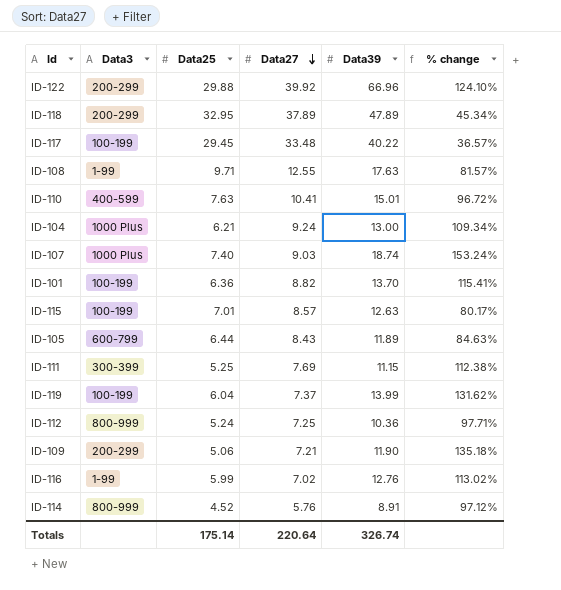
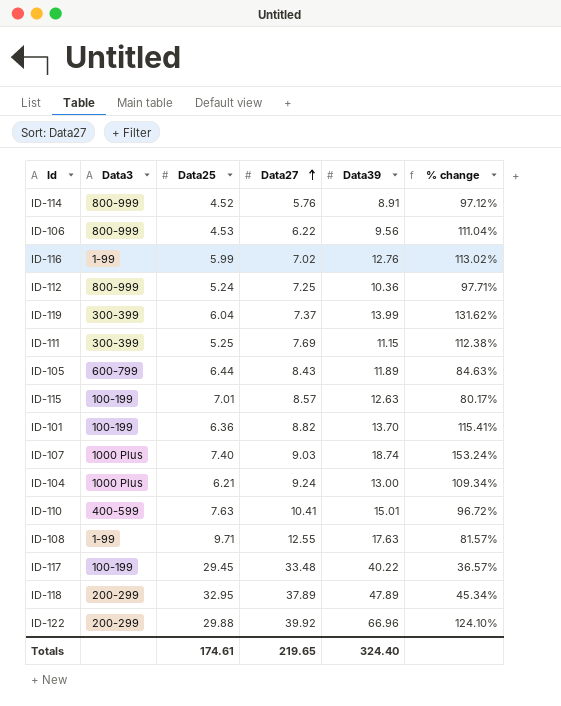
row order: Data27 descending -> Data27 ascending
row ID-109: 200-299 | 5.06 | 7.21 | 11.90 | 135.18% -> none
row ID-106: none -> 800-999 | 4.53 | 6.22 | 9.56 | 111.04%
ID-119 | Data3: 100-199 -> 300-399
Totals | Data25: 175.14 -> 174.61
Totals | Data27: 220.64 -> 219.65
Totals | Data39: 326.74 -> 324.40

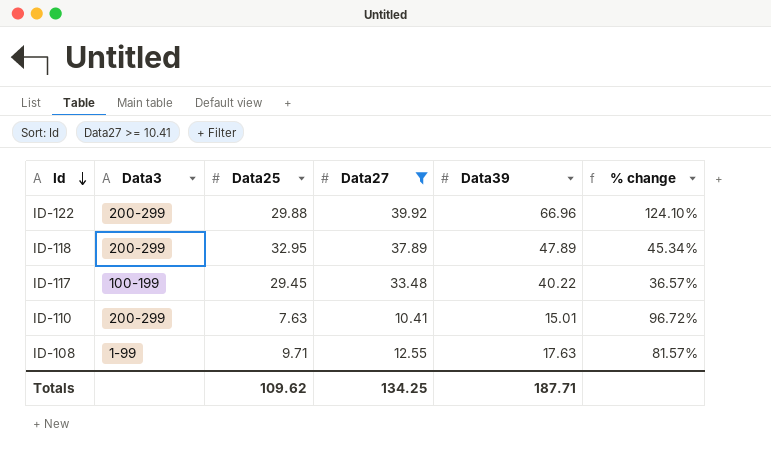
filter: none -> Data27 >= 10.41
row order: Data27 ascending -> Id descending
ID-110 | Data3: 400-599 -> 200-299
Totals | Data25: 174.61 -> 109.62
Totals | Data27: 219.65 -> 134.25
Totals | Data39: 324.40 -> 187.71

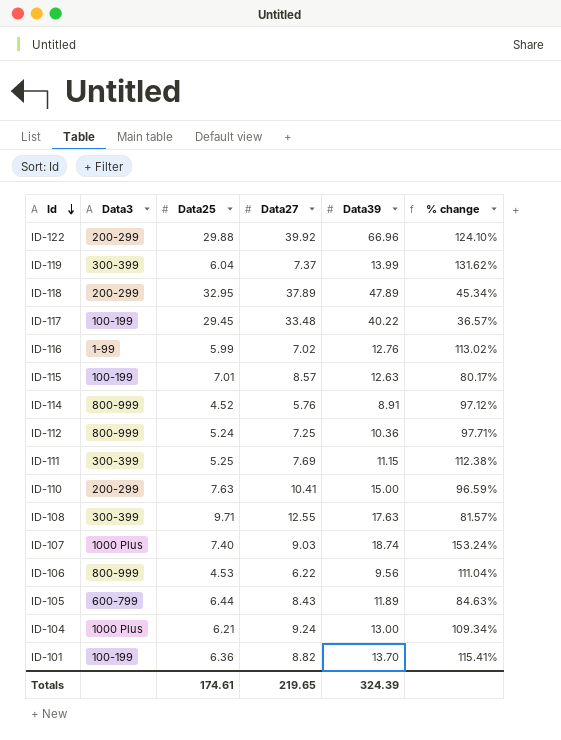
filter: Data27 >= 10.41 -> none
ID-110 | Data39: 15.01 -> 15.00
ID-110 | % change: 96.72% -> 96.59%
ID-108 | Data3: 1-99 -> 300-399
Totals | Data25: 109.62 -> 174.61
Totals | Data27: 134.25 -> 219.65
Totals | Data39: 187.71 -> 324.39

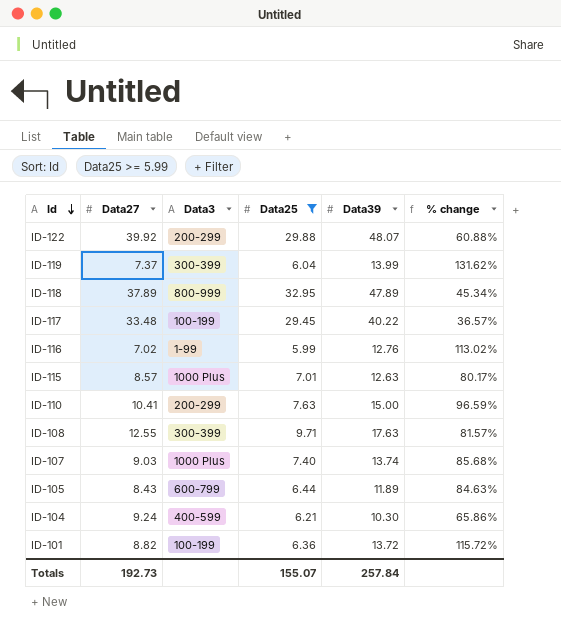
filter: none -> Data25 >= 5.99
column Data27 | position: 4 -> 2
ID-122 | Data39: 66.96 -> 48.07
ID-122 | % change: 124.10% -> 60.88%
ID-118 | Data3: 200-299 -> 800-999
ID-115 | Data3: 100-199 -> 1000 Plus
ID-107 | Data39: 18.74 -> 13.74
ID-107 | % change: 153.24% -> 85.68%
ID-104 | Data3: 1000 Plus -> 400-599
ID-104 | Data39: 13.00 -> 10.30
ID-104 | % change: 109.34% -> 65.86%
ID-101 | Data39: 13.70 -> 13.72
ID-101 | % change: 115.41% -> 115.72%
Totals | Data27: 219.65 -> 192.73
Totals | Data25: 174.61 -> 155.07
Totals | Data39: 324.39 -> 257.84

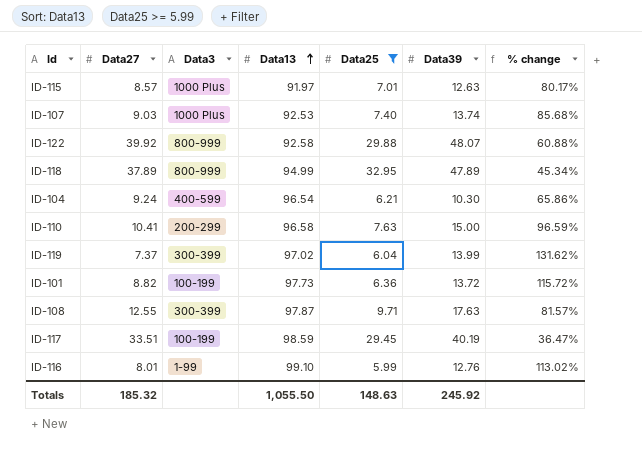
row order: Id descending -> Data13 ascending
column Data13 | position: none -> 4
row ID-105: 8.43 | 600-799 | 6.44 | 11.89 | 84.63% -> none
ID-122 | Data3: 200-299 -> 800-999
ID-117 | Data27: 33.48 -> 33.51
ID-117 | Data39: 40.22 -> 40.19
ID-117 | % change: 36.57% -> 36.47%
ID-116 | Data27: 7.02 -> 8.01
Totals | Data27: 192.73 -> 185.32
Totals | Data25: 155.07 -> 148.63
Totals | Data39: 257.84 -> 245.92

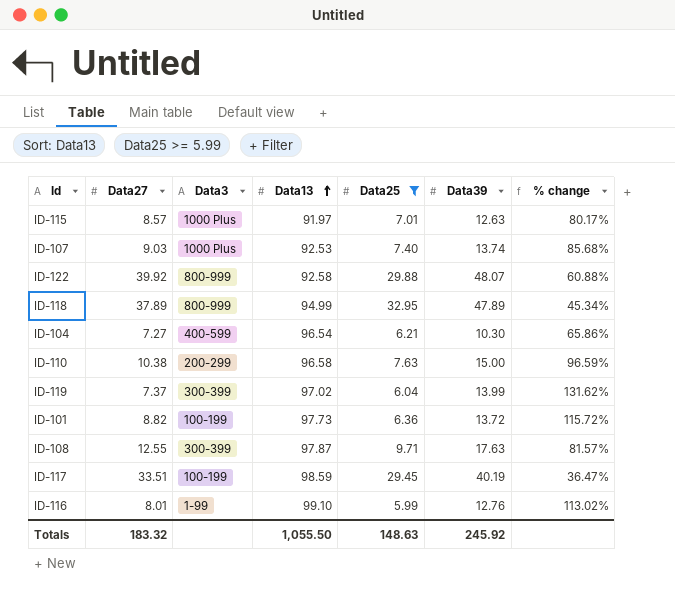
ID-104 | Data27: 9.24 -> 7.27
ID-110 | Data27: 10.41 -> 10.38
Totals | Data27: 185.32 -> 183.32

